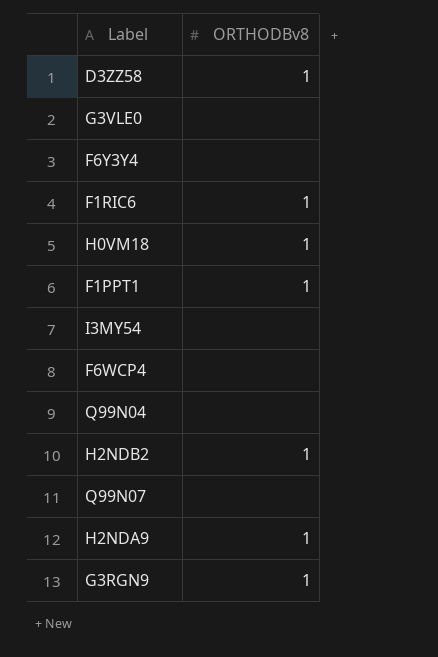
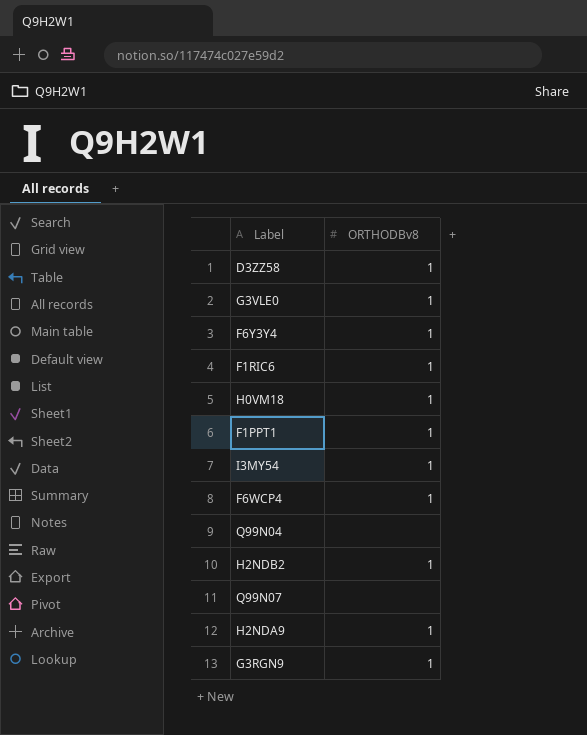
G3VLE0 | ORTHODBv8: none -> 1
F6Y3Y4 | ORTHODBv8: none -> 1
I3MY54 | ORTHODBv8: none -> 1
F6WCP4 | ORTHODBv8: none -> 1

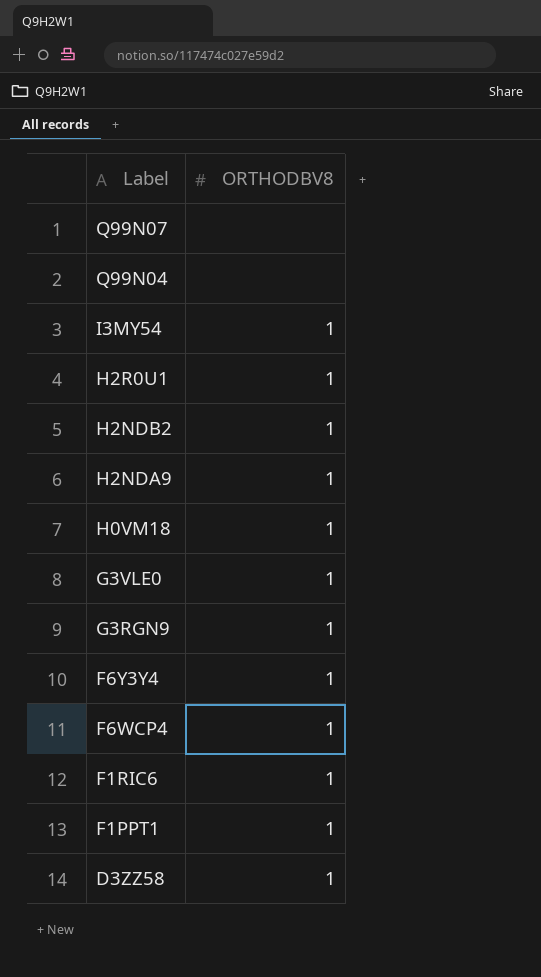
row order: none -> Label descending
column name: ORTHODBv8 -> ORTHODBV8
row H2R0U1: none -> 1

